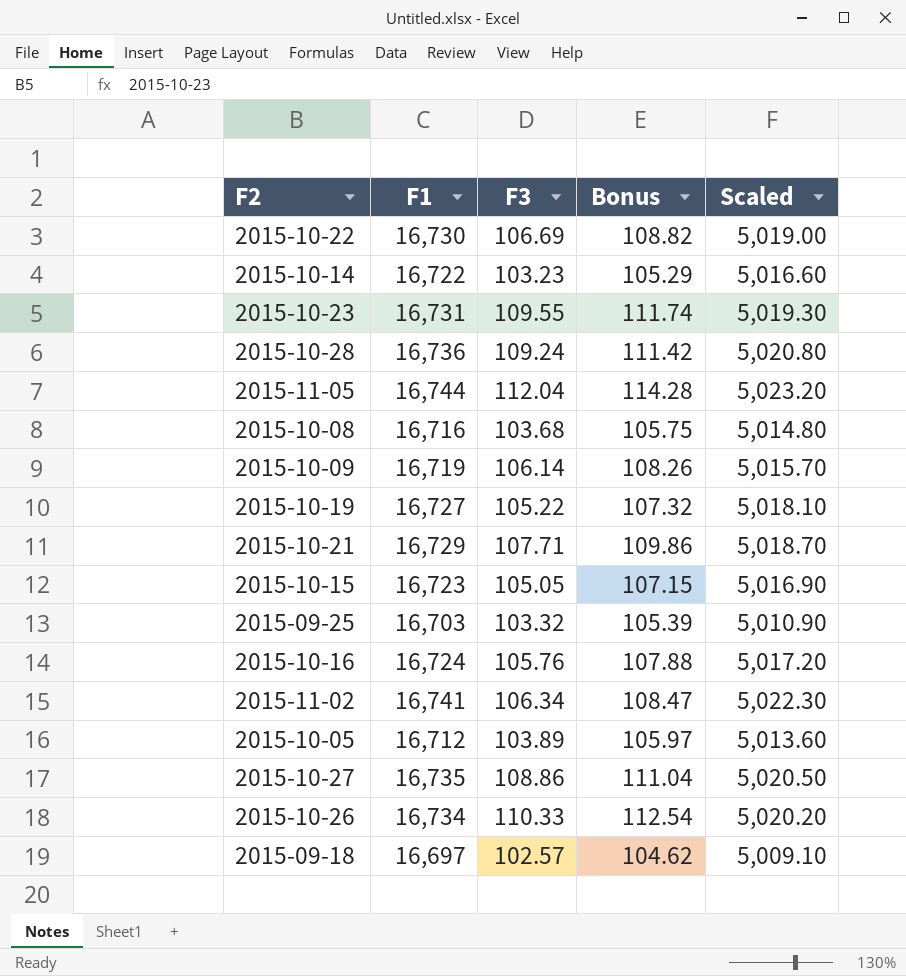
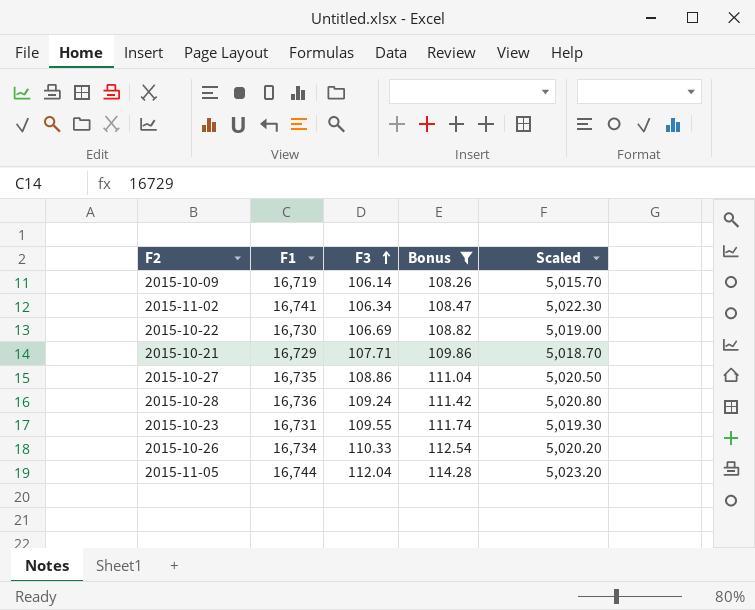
filter: none -> Bonus >= 108.26
row order: none -> F3 ascending

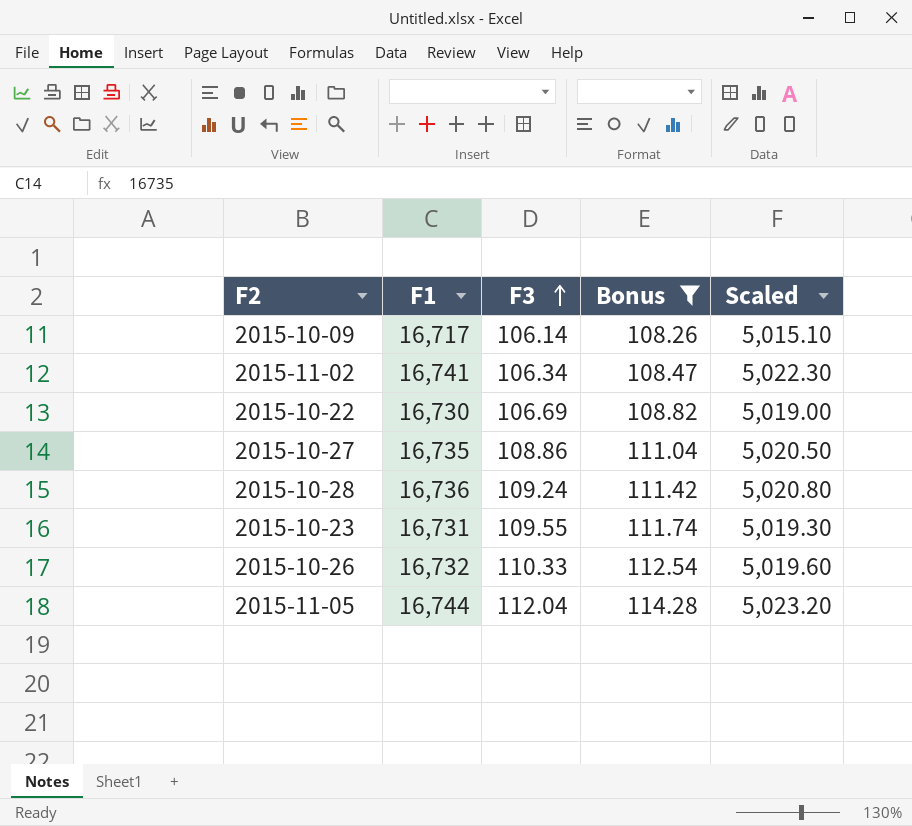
row 2015-10-21: 16,729 | 107.71 | 109.86 | 5,018.70 -> none
2015-10-09 | F1: 16,719 -> 16,717
2015-10-09 | Scaled: 5,015.70 -> 5,015.10
2015-10-26 | F1: 16,734 -> 16,732
2015-10-26 | Scaled: 5,020.20 -> 5,019.60

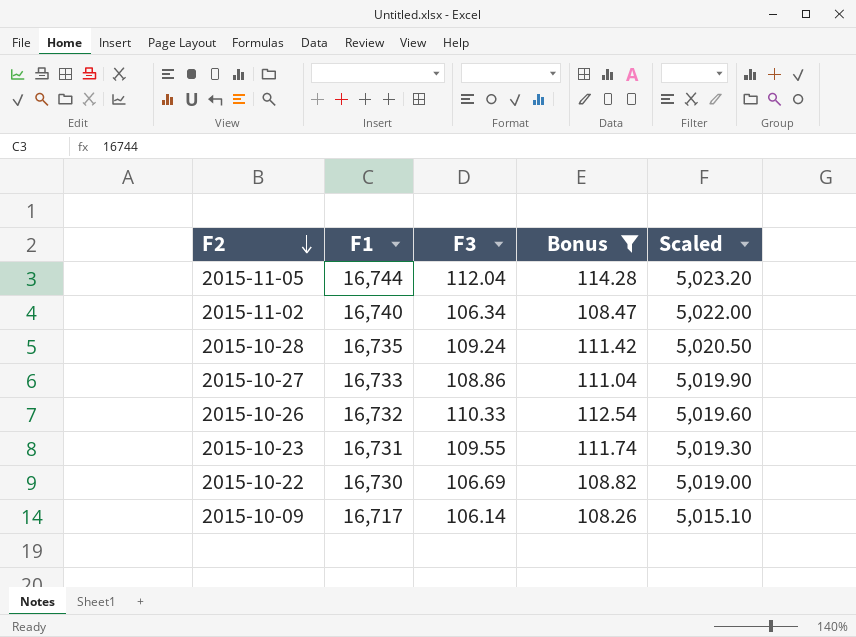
row order: F3 ascending -> F2 descending
2015-11-02 | F1: 16,741 -> 16,740
2015-11-02 | Scaled: 5,022.30 -> 5,022.00
2015-10-28 | F1: 16,736 -> 16,735
2015-10-28 | Scaled: 5,020.80 -> 5,020.50
2015-10-27 | F1: 16,735 -> 16,733
2015-10-27 | Scaled: 5,020.50 -> 5,019.90

